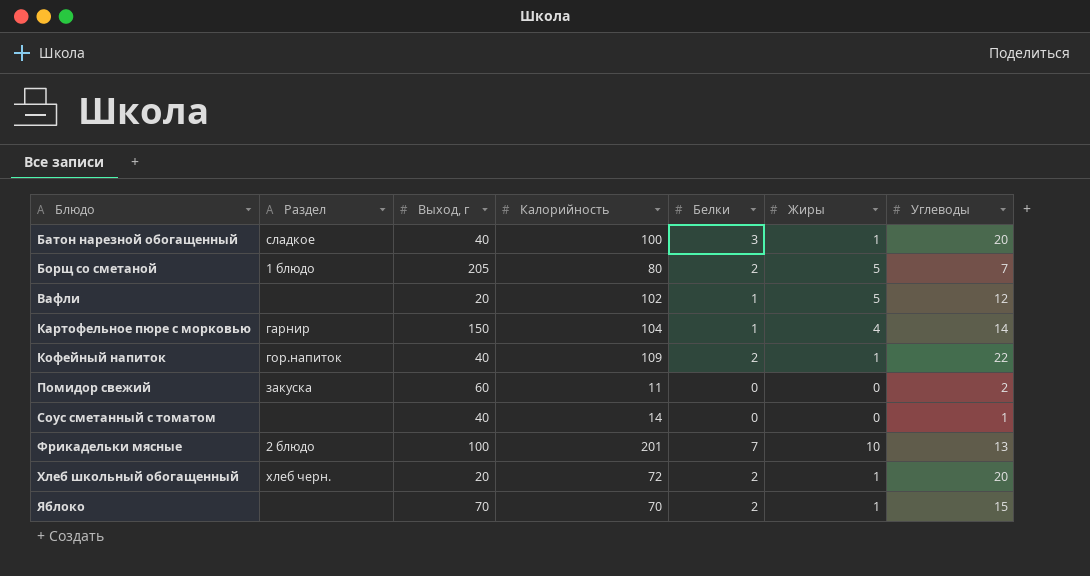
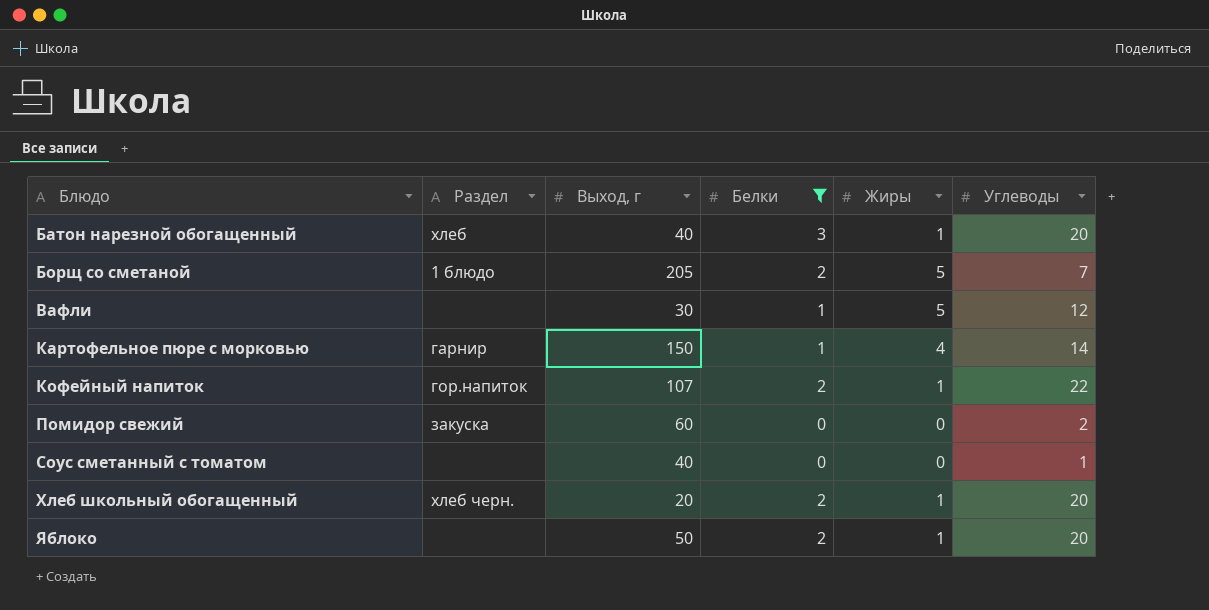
filter: none -> Белки != 7
column Калорийность | position: 4 -> none
Батон нарезной обогащенный | Раздел: сладкое -> хлеб
Вафли | Выход, г: 20 -> 30
Кофейный напиток | Выход, г: 40 -> 107
Яблоко | Выход, г: 70 -> 50
Яблоко | Углеводы: 15 -> 20

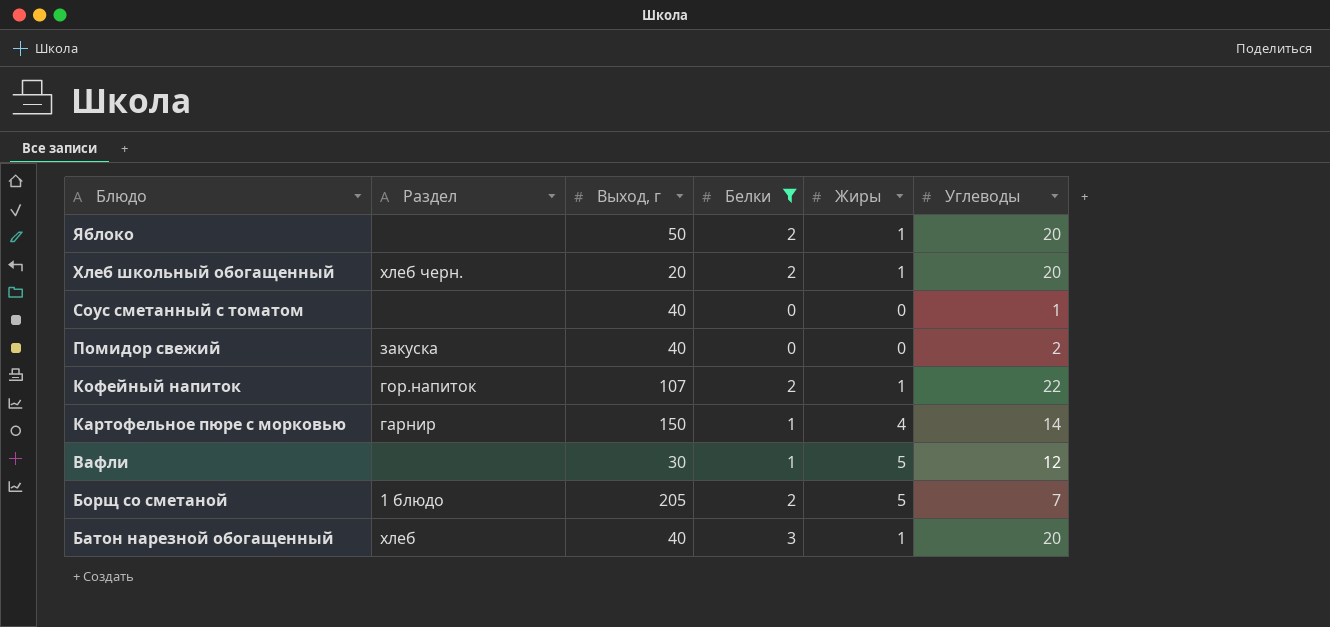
row order: Блюдо ascending -> Блюдо descending
Помидор свежий | Выход, г: 60 -> 40

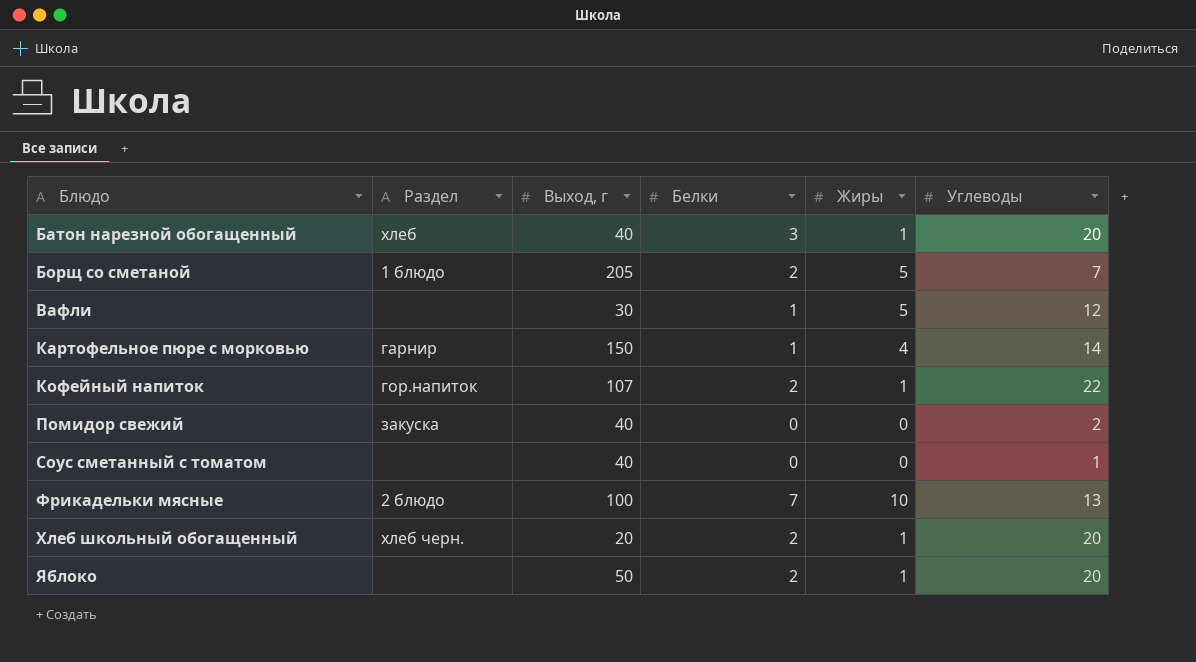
filter: Белки != 7 -> none
row order: Блюдо descending -> Блюдо ascending

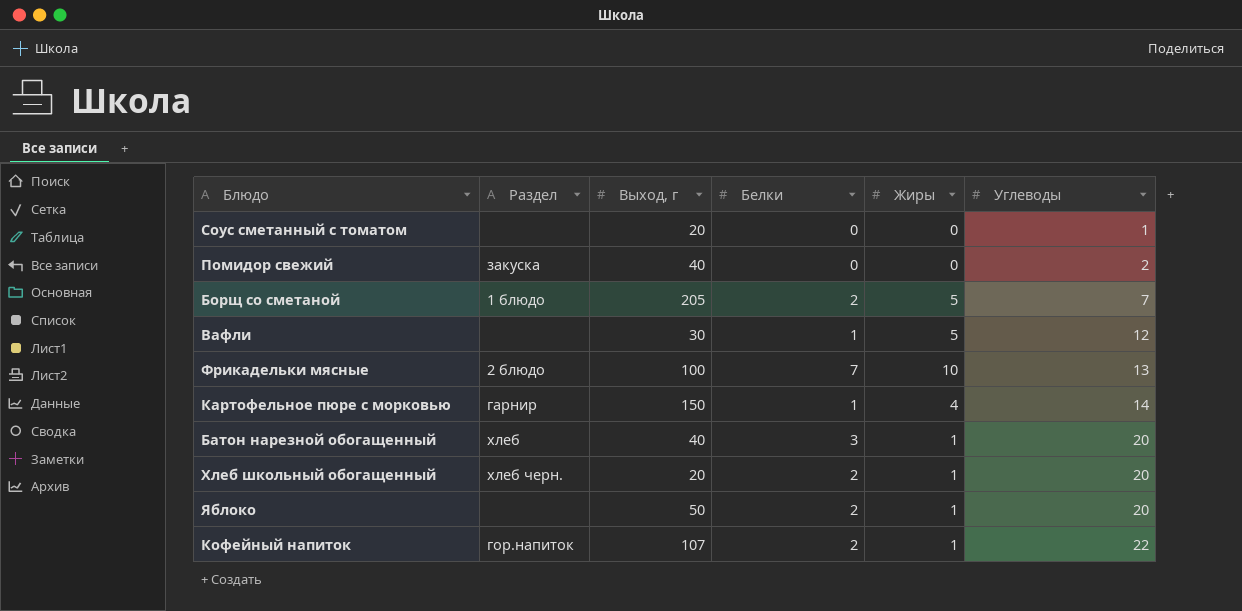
row order: Блюдо ascending -> Углеводы ascending
Соус сметанный с томатом | Выход, г: 40 -> 20

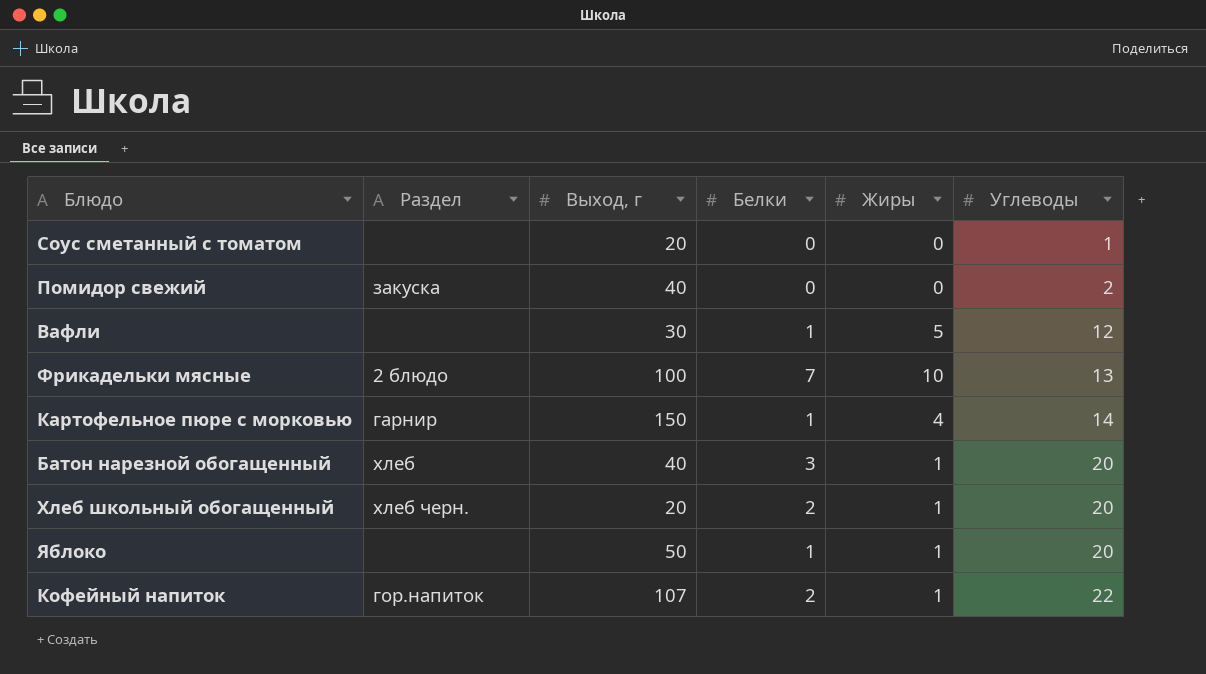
row Борщ со сметаной: 1 блюдо | 205 | 2 | 5 | 7 -> none
Яблоко | Белки: 2 -> 1

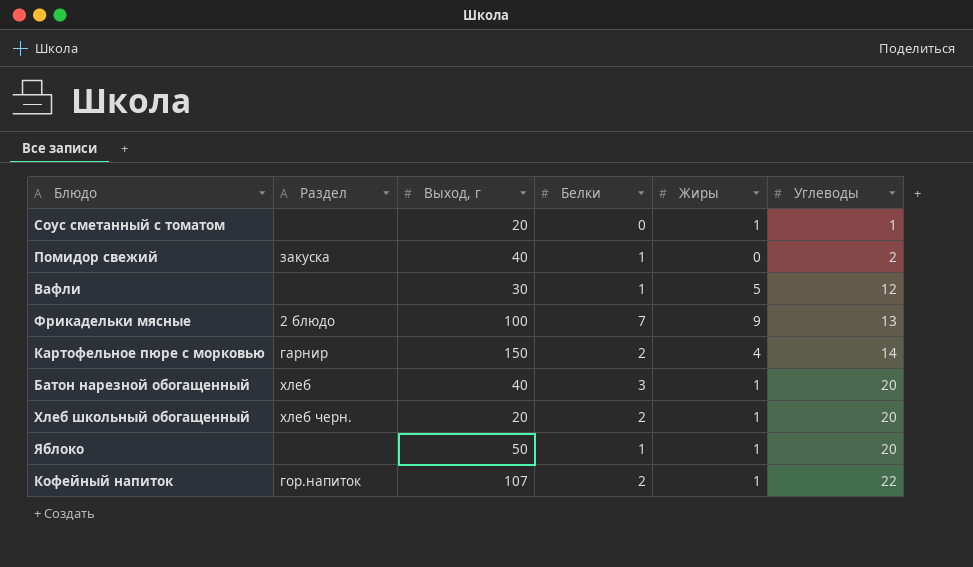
Соус сметанный с томатом | Жиры: 0 -> 1
Помидор свежий | Белки: 0 -> 1
Фрикадельки мясные | Жиры: 10 -> 9
Картофельное пюре с морковью | Белки: 1 -> 2

